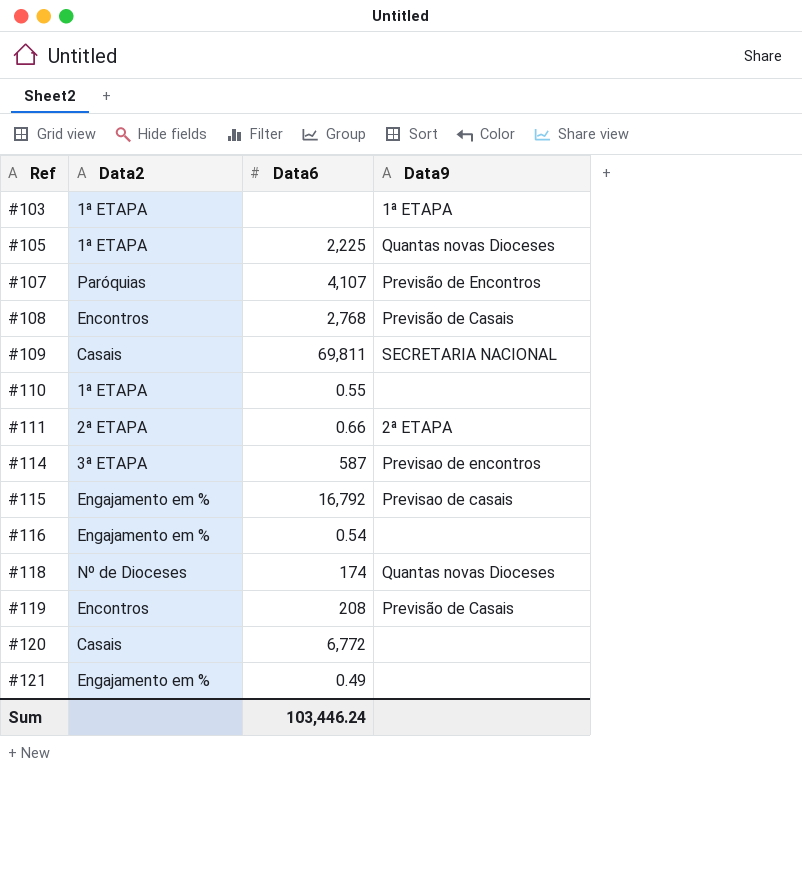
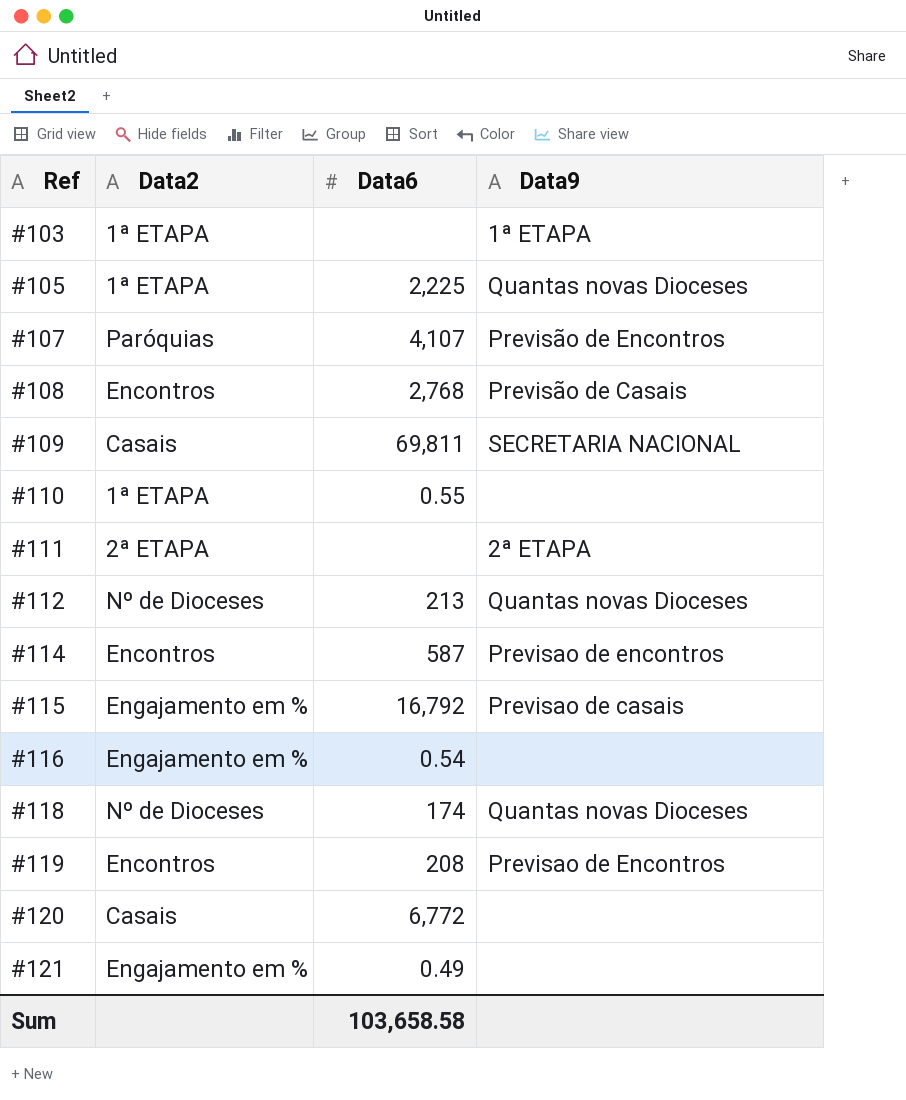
#111 | Data6: 0.66 -> none
row #112: none -> Nº de Dioceses | 213 | Quantas novas Dioceses
#114 | Data2: 3ª ETAPA -> Encontros
#119 | Data9: Previsão de Casais -> Previsao de Encontros
Sum | Data6: 103,446.24 -> 103,658.58

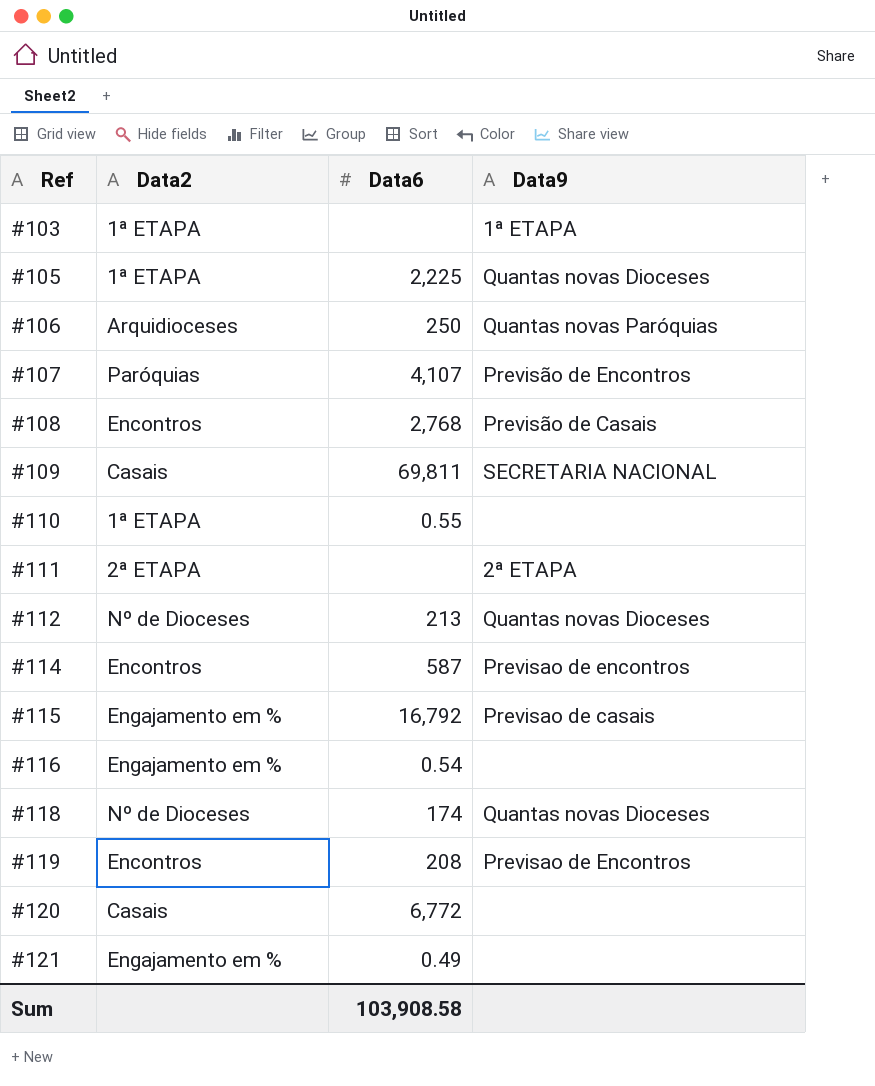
row #106: none -> Arquidioceses | 250 | Quantas novas Paróquias
Sum | Data6: 103,658.58 -> 103,908.58

